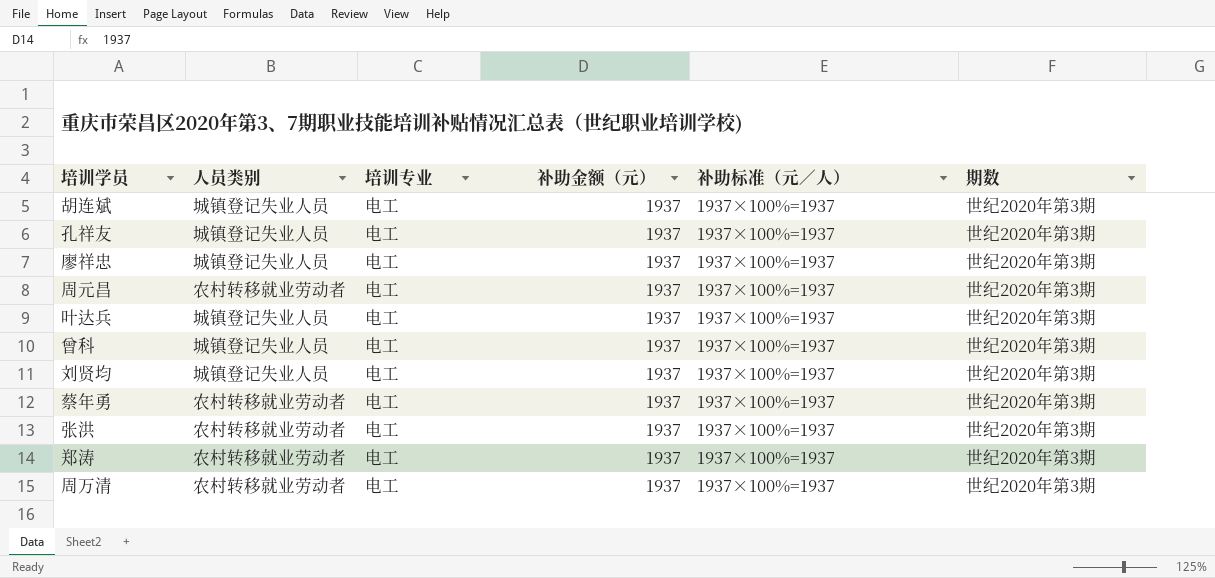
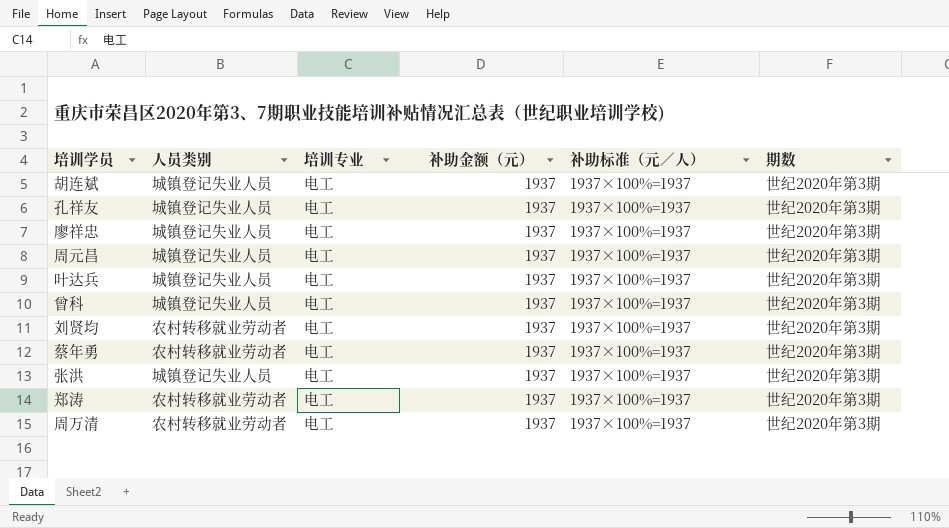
周元昌 | 人员类别: 农村转移就业劳动者 -> 城镇登记失业人员
刘贤均 | 人员类别: 城镇登记失业人员 -> 农村转移就业劳动者
张洪 | 人员类别: 农村转移就业劳动者 -> 城镇登记失业人员

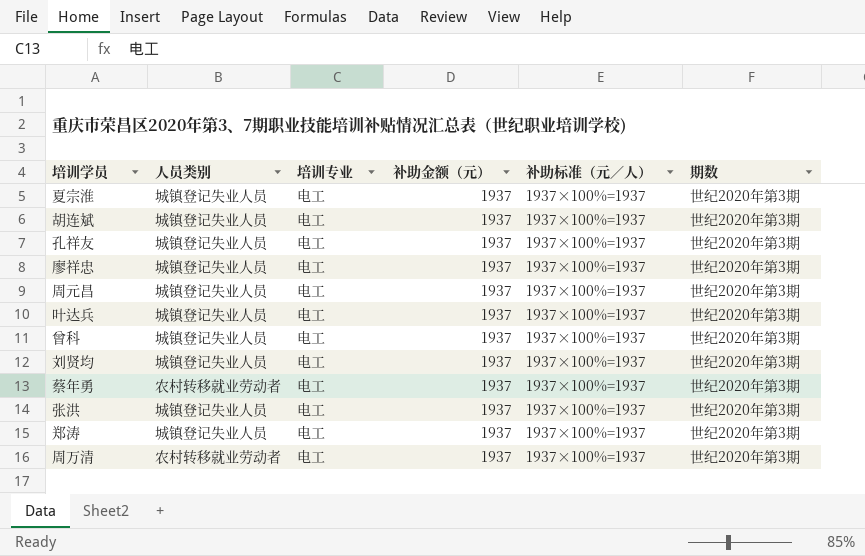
row 夏宗淮: none -> 城镇登记失业人员 | 电工 | 1937 | 1937×100%=1937 | 世纪2020年第3期
刘贤均 | 人员类别: 农村转移就业劳动者 -> 城镇登记失业人员
郑涛 | 人员类别: 农村转移就业劳动者 -> 城镇登记失业人员

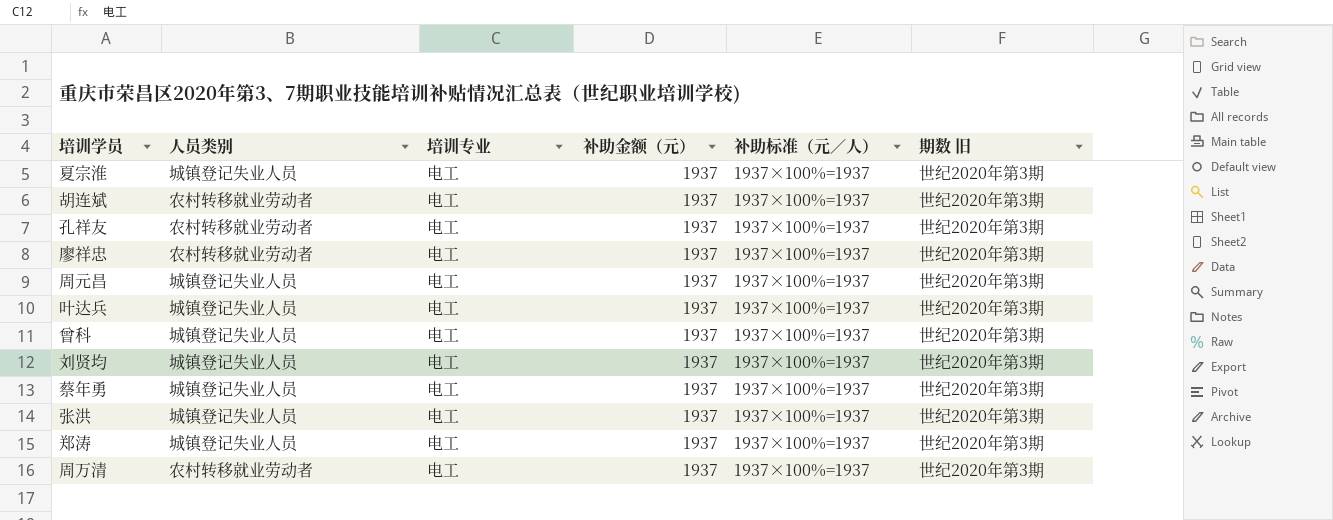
column name: 期数 -> 期数 旧
胡连斌 | 人员类别: 城镇登记失业人员 -> 农村转移就业劳动者
孔祥友 | 人员类别: 城镇登记失业人员 -> 农村转移就业劳动者
廖祥忠 | 人员类别: 城镇登记失业人员 -> 农村转移就业劳动者
蔡年勇 | 人员类别: 农村转移就业劳动者 -> 城镇登记失业人员

